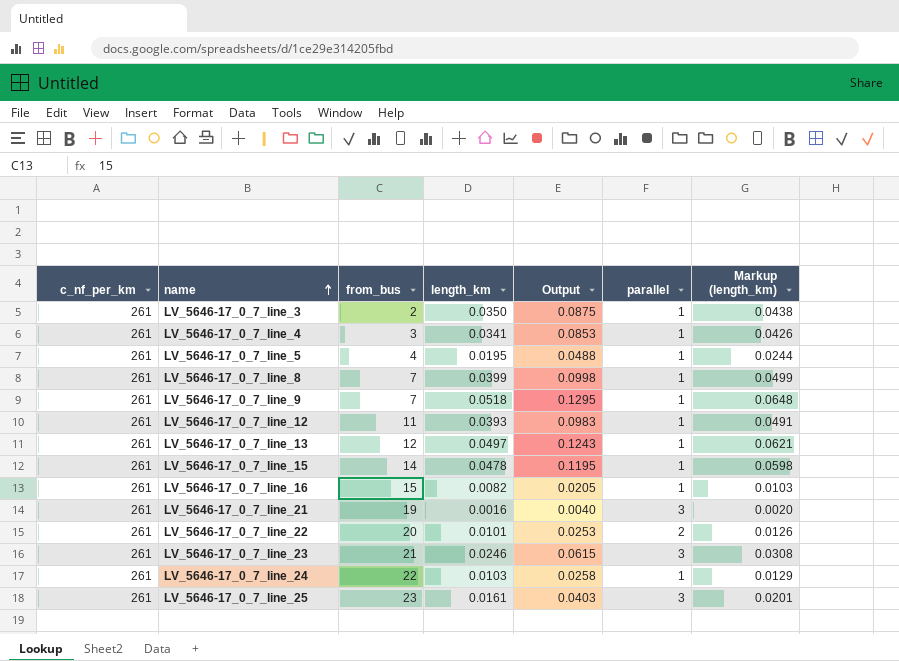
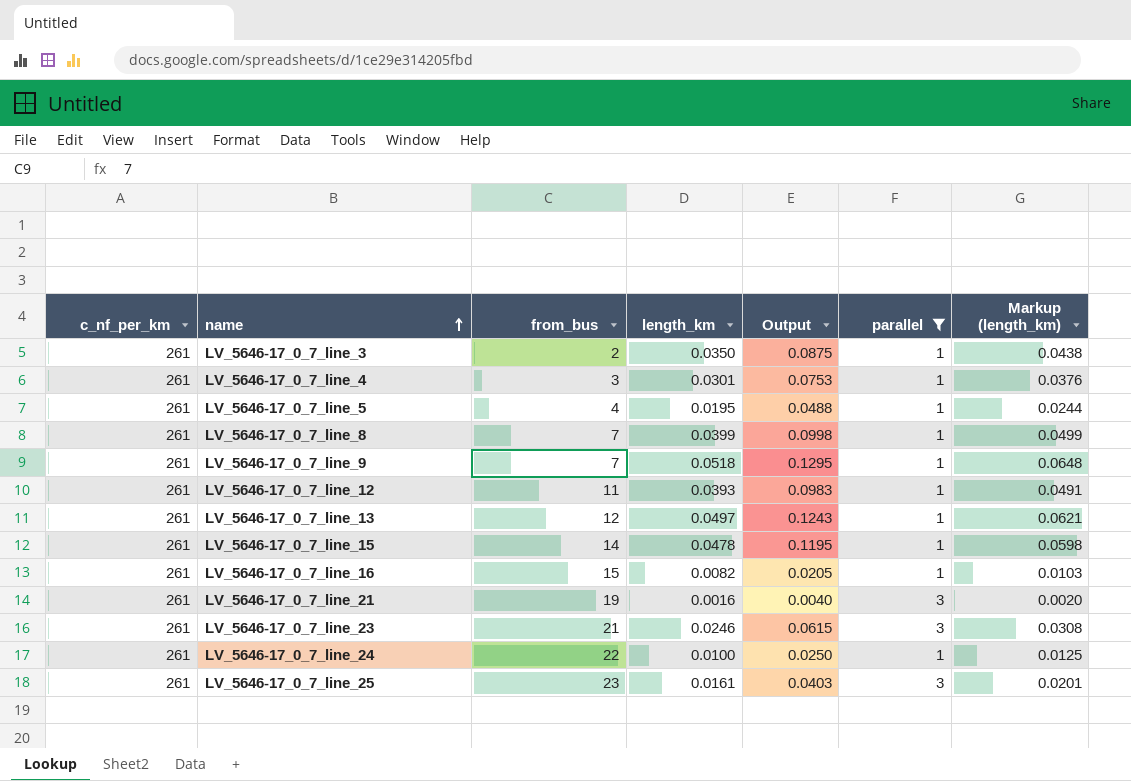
filter: none -> parallel != 2
LV_5646-17_0_7_line_4 | length_km: 0.0341 -> 0.0301
LV_5646-17_0_7_line_4 | Output: 0.0853 -> 0.0753
LV_5646-17_0_7_line_4 | Markup (length_km): 0.0426 -> 0.0376
LV_5646-17_0_7_line_24 | length_km: 0.0103 -> 0.0100
LV_5646-17_0_7_line_24 | Output: 0.0258 -> 0.0250
LV_5646-17_0_7_line_24 | Markup (length_km): 0.0129 -> 0.0125

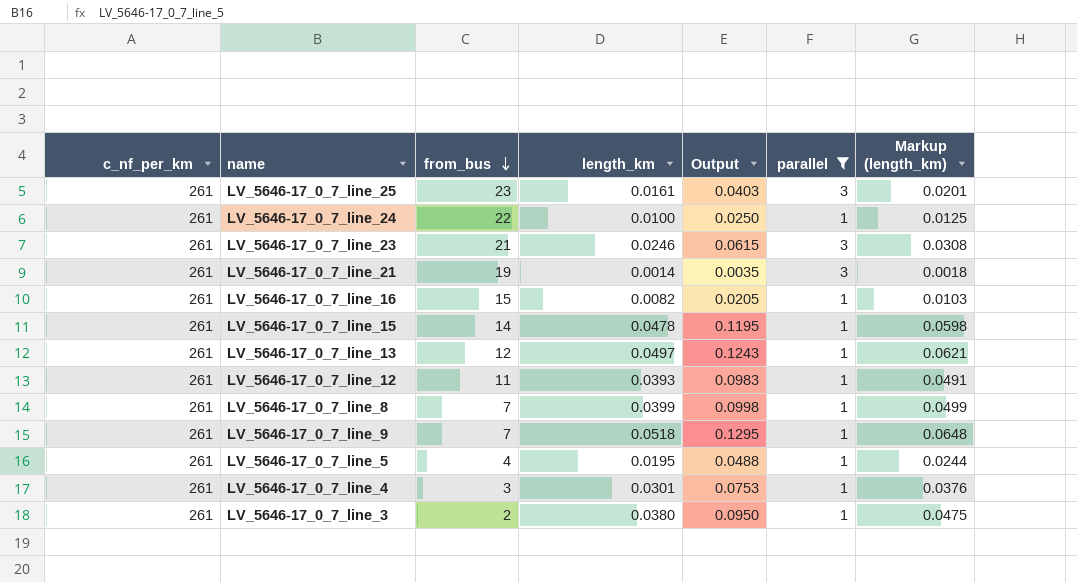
row order: name ascending -> from_bus descending
LV_5646-17_0_7_line_21 | length_km: 0.0016 -> 0.0014
LV_5646-17_0_7_line_21 | Output: 0.0040 -> 0.0035
LV_5646-17_0_7_line_21 | Markup (length_km): 0.0020 -> 0.0018
LV_5646-17_0_7_line_3 | length_km: 0.0350 -> 0.0380
LV_5646-17_0_7_line_3 | Output: 0.0875 -> 0.0950
LV_5646-17_0_7_line_3 | Markup (length_km): 0.0438 -> 0.0475

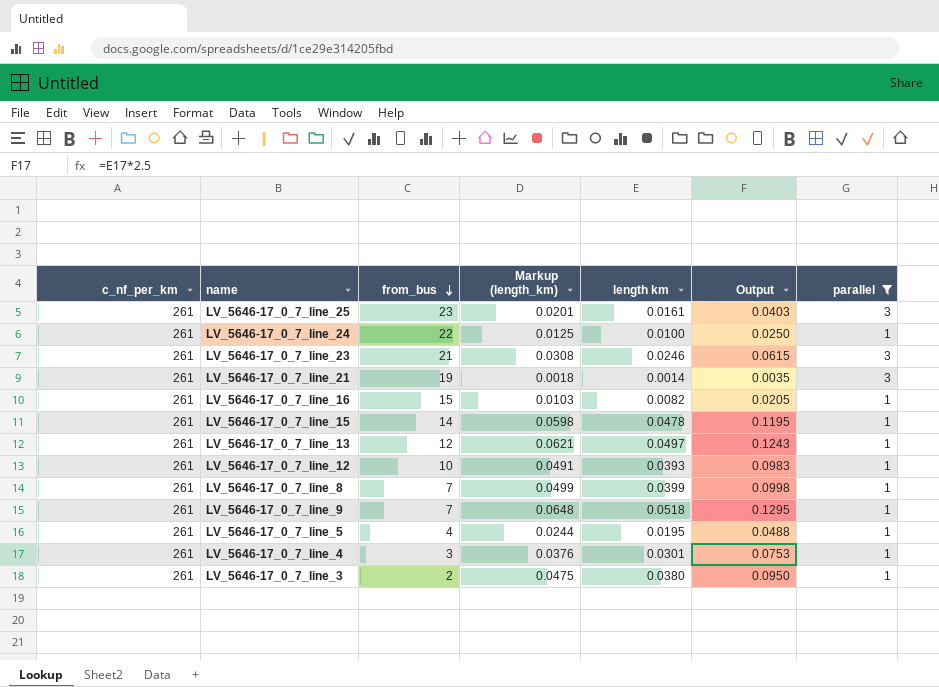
column Markup (length_km) | position: 7 -> 4
column name: length_km -> length km
LV_5646-17_0_7_line_12 | from_bus: 11 -> 10

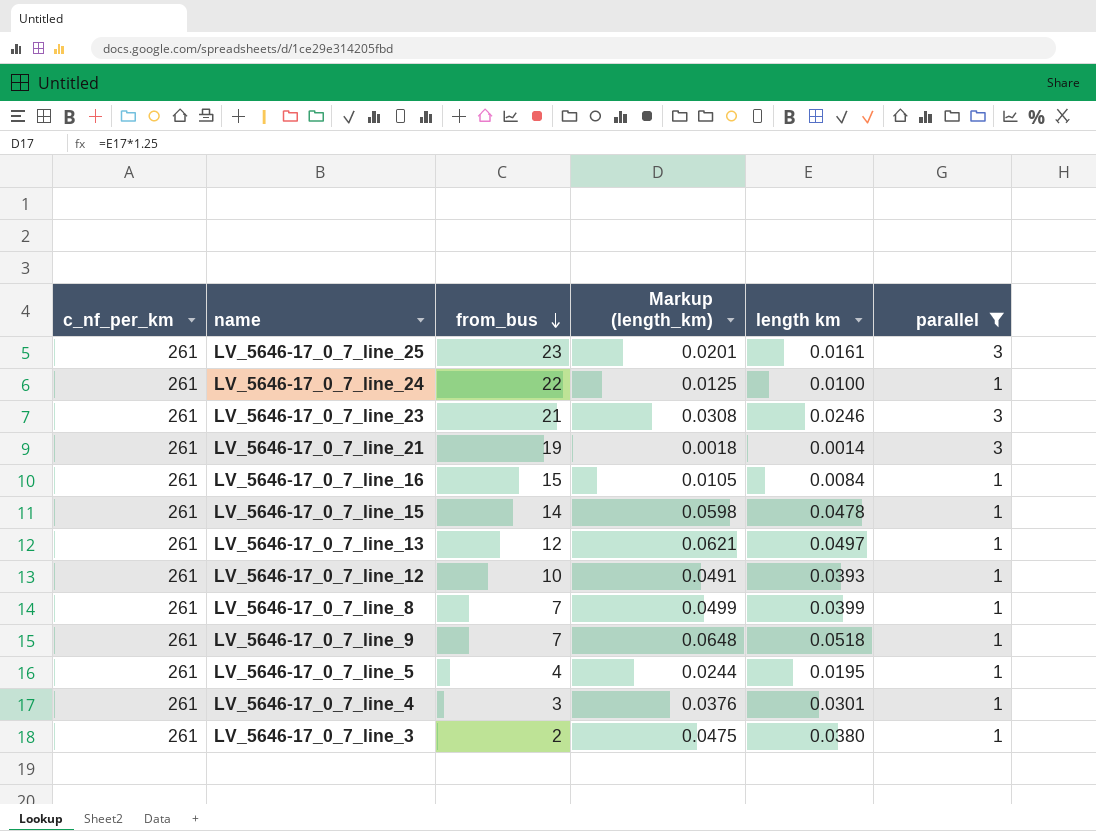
column Output | formula: [length km] * 2.5 -> none
LV_5646-17_0_7_line_16 | Markup (length_km): 0.0103 -> 0.0105
LV_5646-17_0_7_line_16 | length km: 0.0082 -> 0.0084

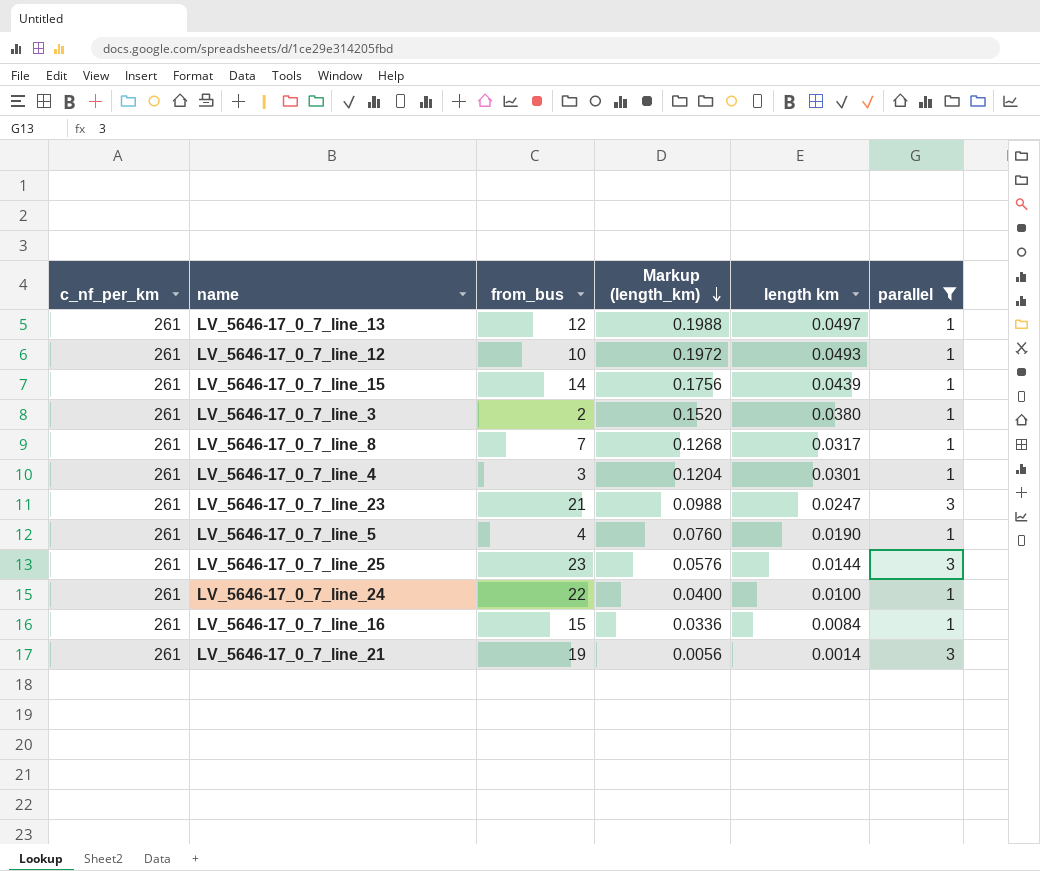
row order: from_bus descending -> Markup (length_km) descending
column Markup (length_km) | formula: [length km] * 1.25 -> [length km] * 4
row LV_5646-17_0_7_line_9: 261 | 7 | 0.0648 | 0.0518 | 1 -> none
LV_5646-17_0_7_line_12 | length km: 0.0393 -> 0.0493
LV_5646-17_0_7_line_15 | length km: 0.0478 -> 0.0439
LV_5646-17_0_7_line_8 | length km: 0.0399 -> 0.0317
LV_5646-17_0_7_line_23 | length km: 0.0246 -> 0.0247
LV_5646-17_0_7_line_5 | length km: 0.0195 -> 0.0190
LV_5646-17_0_7_line_25 | length km: 0.0161 -> 0.0144

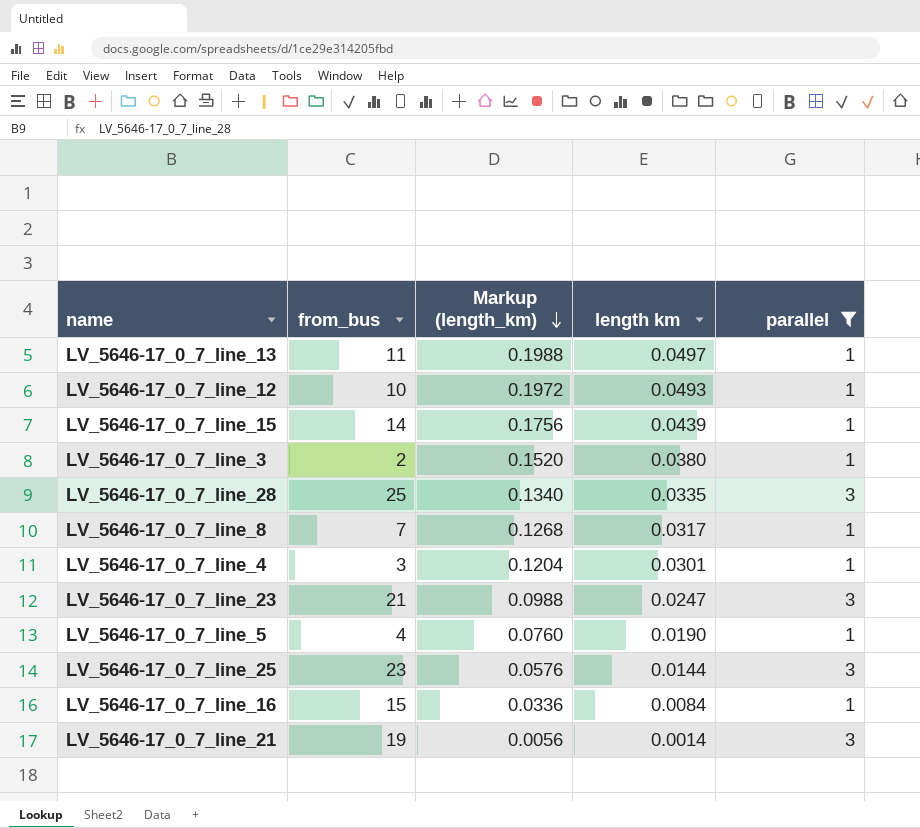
column c_nf_per_km | position: 1 -> none
row LV_5646-17_0_7_line_24: 261 | 22 | 0.0400 | 0.0100 | 1 -> none
LV_5646-17_0_7_line_13 | from_bus: 12 -> 11
row LV_5646-17_0_7_line_28: none -> 25 | 0.1340 | 0.0335 | 3

